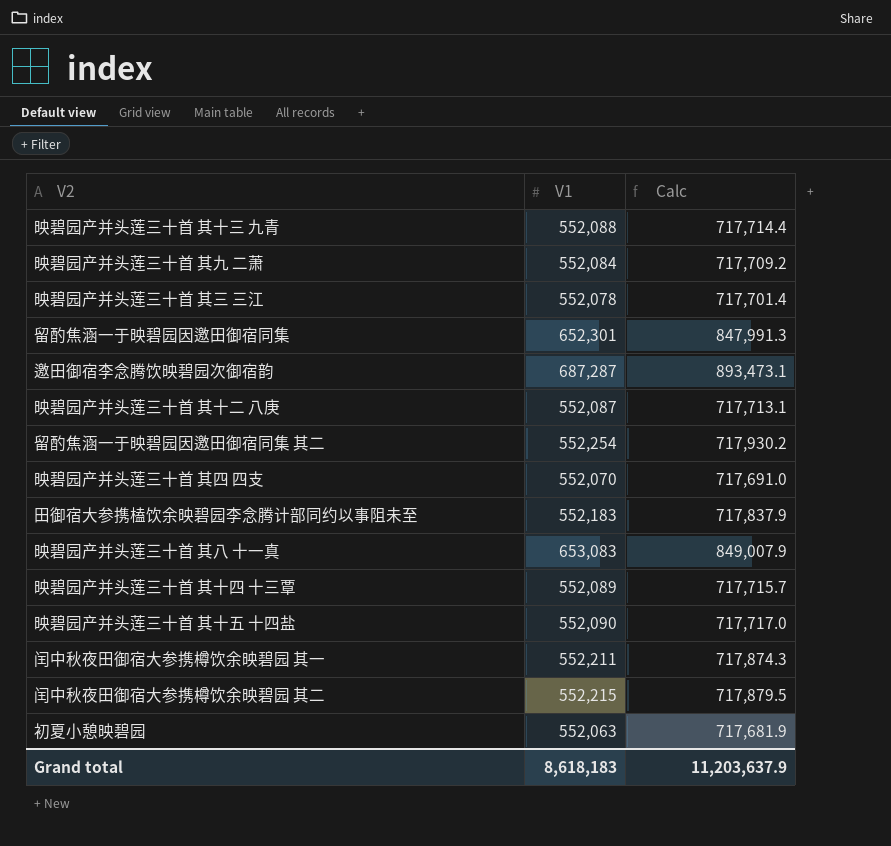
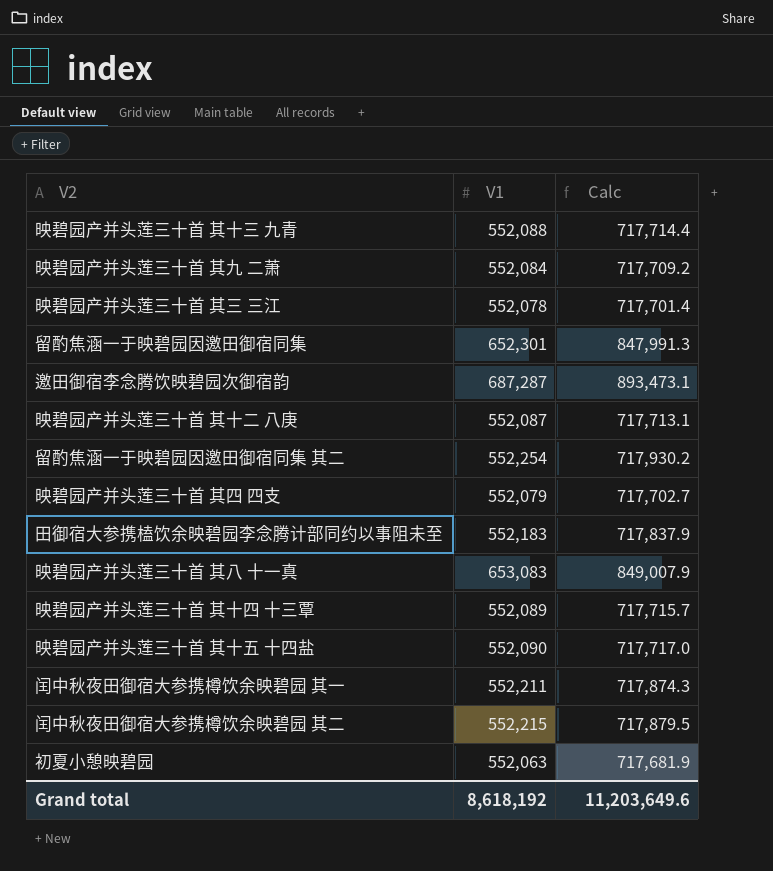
映碧园产并头莲三十首 其四 四支 | V1: 552,070 -> 552,079
映碧园产并头莲三十首 其四 四支 | Calc: 717,691.0 -> 717,702.7
Grand total | V1: 8,618,183 -> 8,618,192
Grand total | Calc: 11,203,637.9 -> 11,203,649.6

